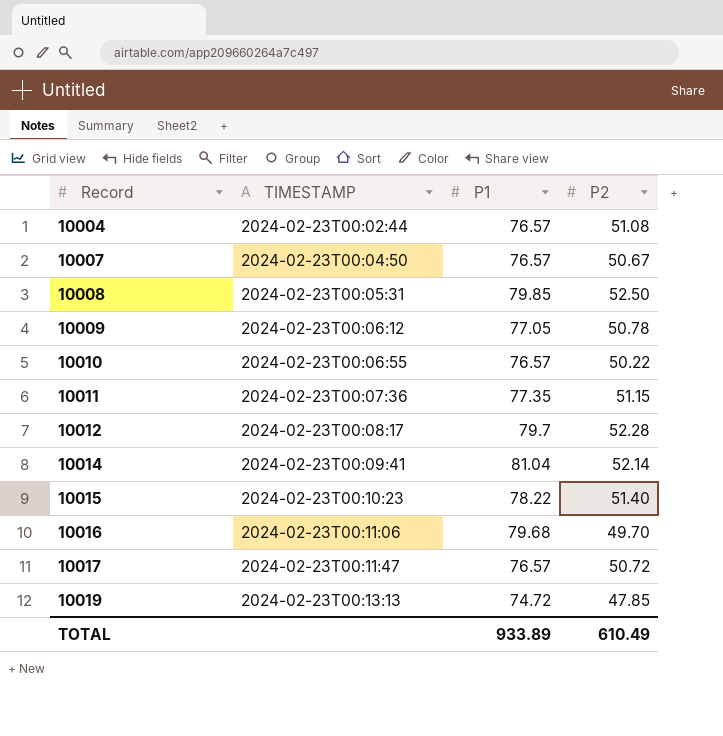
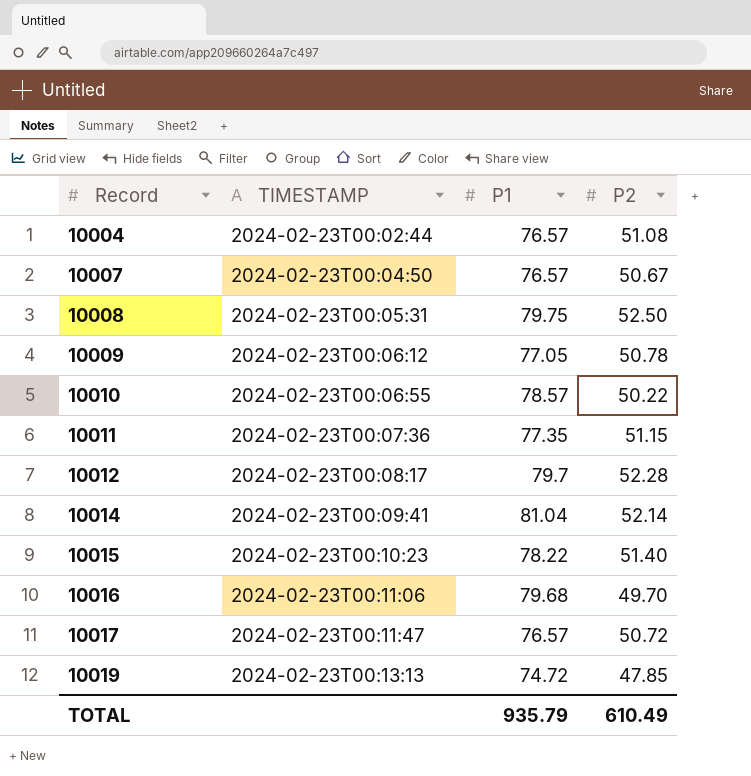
10008 | P1: 79.85 -> 79.75
10010 | P1: 76.57 -> 78.57
TOTAL | P1: 933.89 -> 935.79

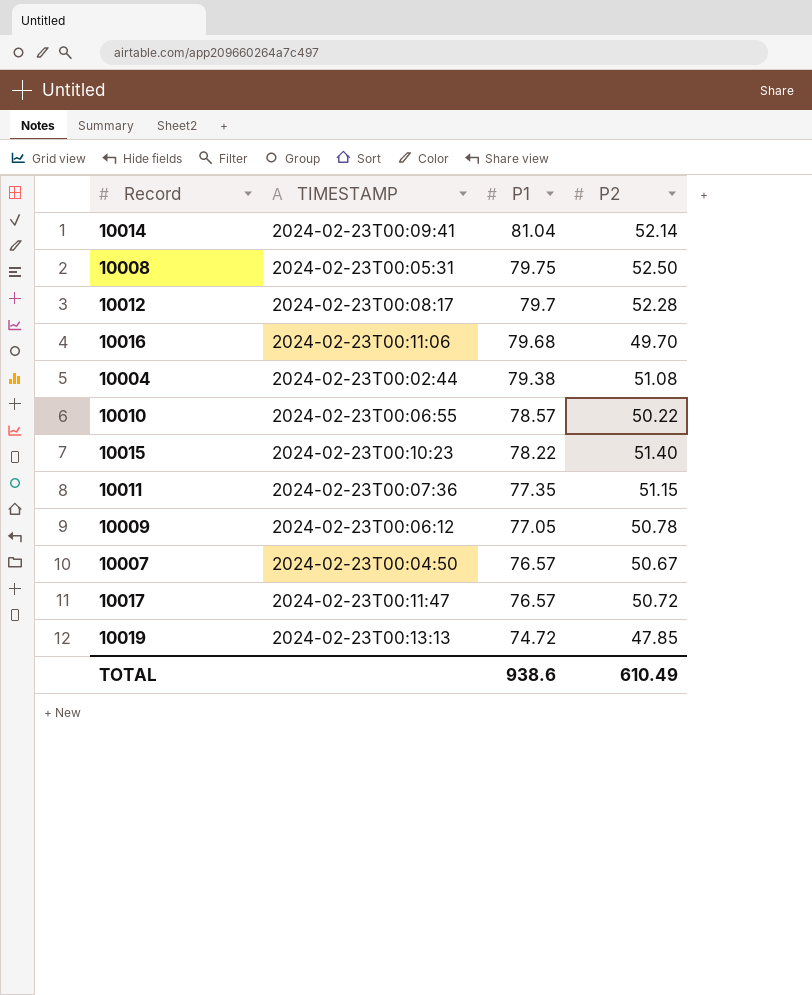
row order: Record ascending -> P1 descending
10004 | P1: 76.57 -> 79.38
TOTAL | P1: 935.79 -> 938.6

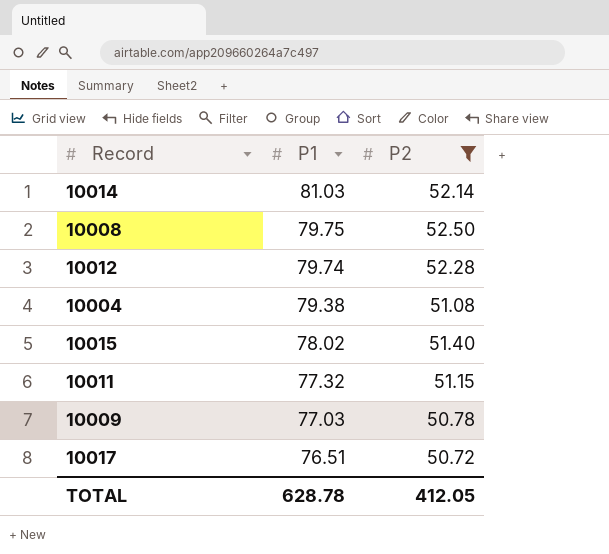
filter: none -> P2 >= 50.72
column TIMESTAMP | position: 2 -> none
10014 | P1: 81.04 -> 81.03
10012 | P1: 79.7 -> 79.74
10015 | P1: 78.22 -> 78.02
10011 | P1: 77.35 -> 77.32
10009 | P1: 77.05 -> 77.03
10017 | P1: 76.57 -> 76.51
TOTAL | P1: 938.6 -> 628.78
TOTAL | P2: 610.49 -> 412.05

